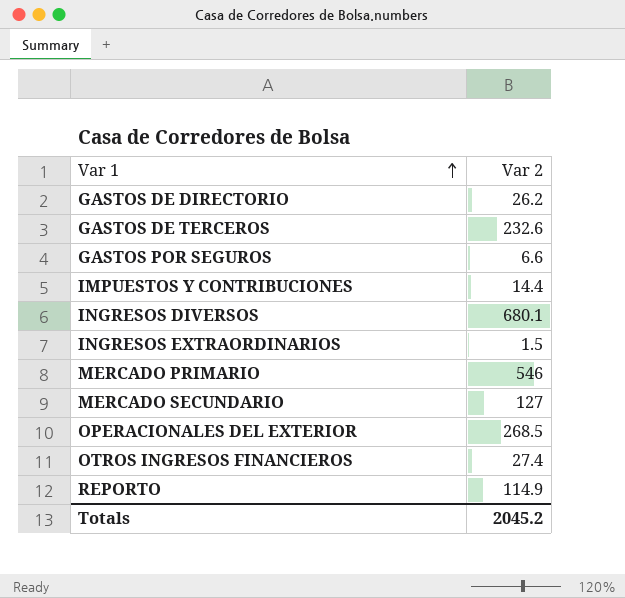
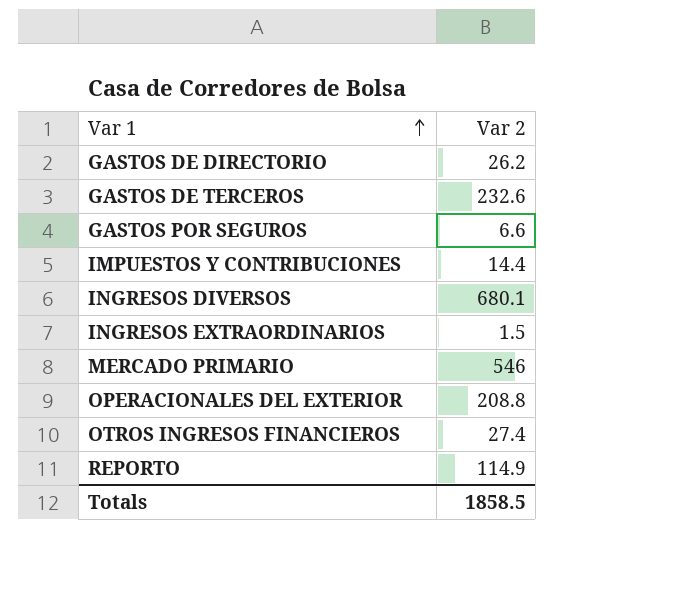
row MERCADO SECUNDARIO: 127 -> none
OPERACIONALES DEL EXTERIOR | Var 2: 268.5 -> 208.8
Totals | Var 2: 2045.2 -> 1858.5

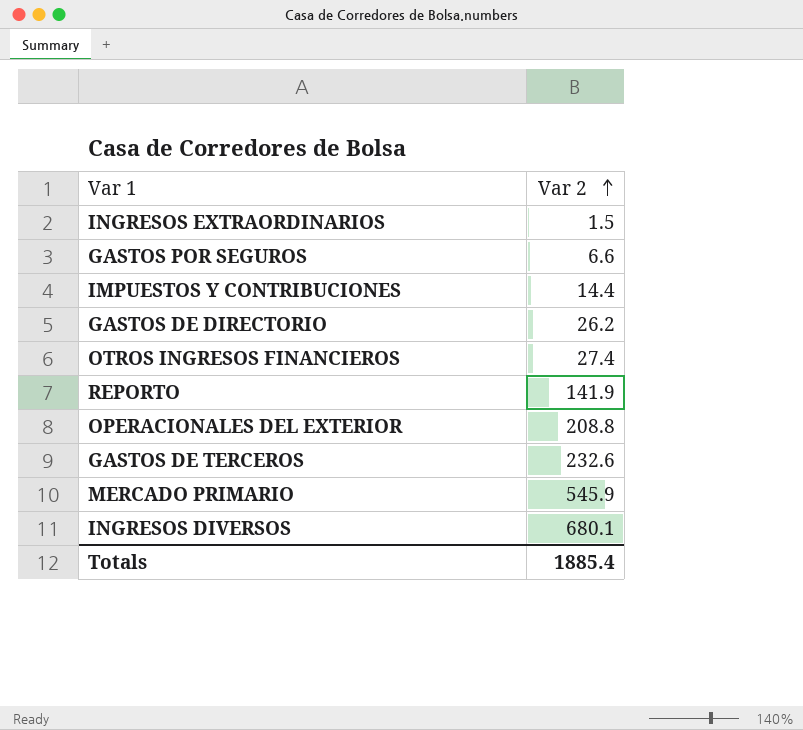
row order: Var 1 ascending -> Var 2 ascending
REPORTO | Var 2: 114.9 -> 141.9
MERCADO PRIMARIO | Var 2: 546 -> 545.9
Totals | Var 2: 1858.5 -> 1885.4

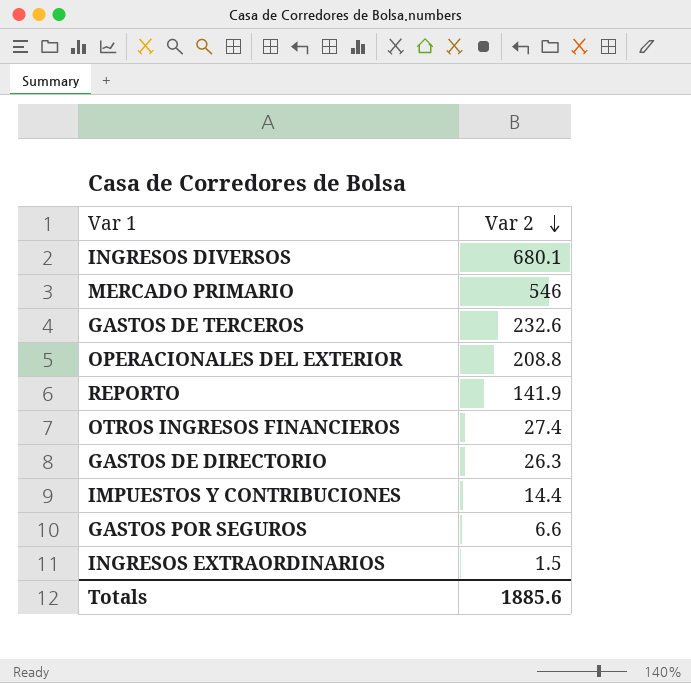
row order: Var 2 ascending -> Var 2 descending
MERCADO PRIMARIO | Var 2: 545.9 -> 546
GASTOS DE DIRECTORIO | Var 2: 26.2 -> 26.3
Totals | Var 2: 1885.4 -> 1885.6

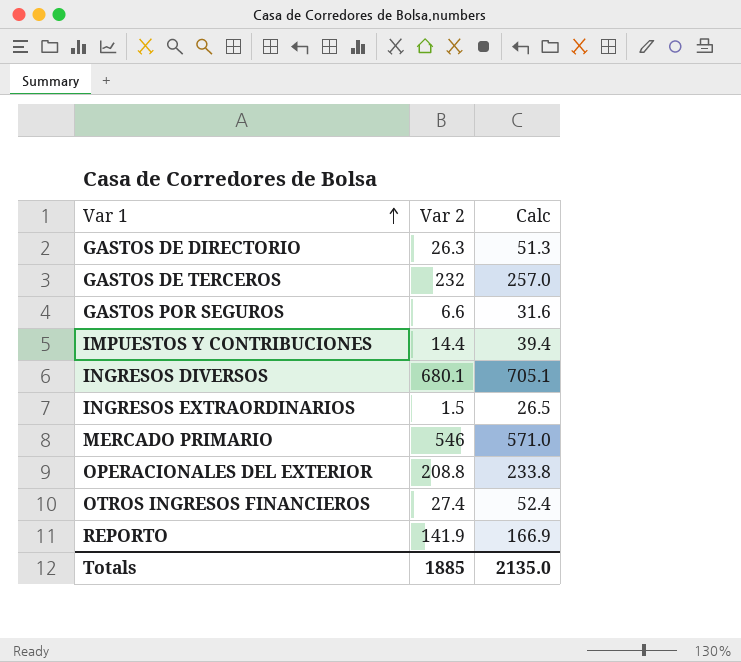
row order: Var 2 descending -> Var 1 ascending
column Calc | formula: none -> [Var 2] + 25
GASTOS DE TERCEROS | Var 2: 232.6 -> 232
Totals | Var 2: 1885.6 -> 1885

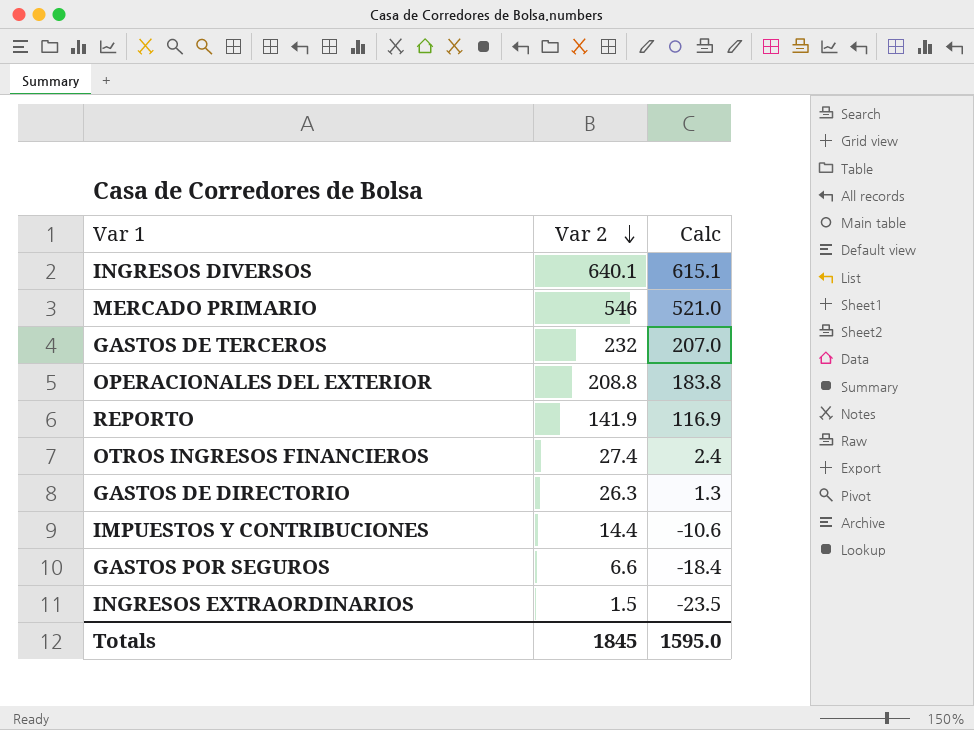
row order: Var 1 ascending -> Var 2 descending
column Calc | formula: [Var 2] + 25 -> [Var 2] - 25
INGRESOS DIVERSOS | Var 2: 680.1 -> 640.1
Totals | Var 2: 1885 -> 1845
Totals | Calc: 2135.0 -> 1595.0

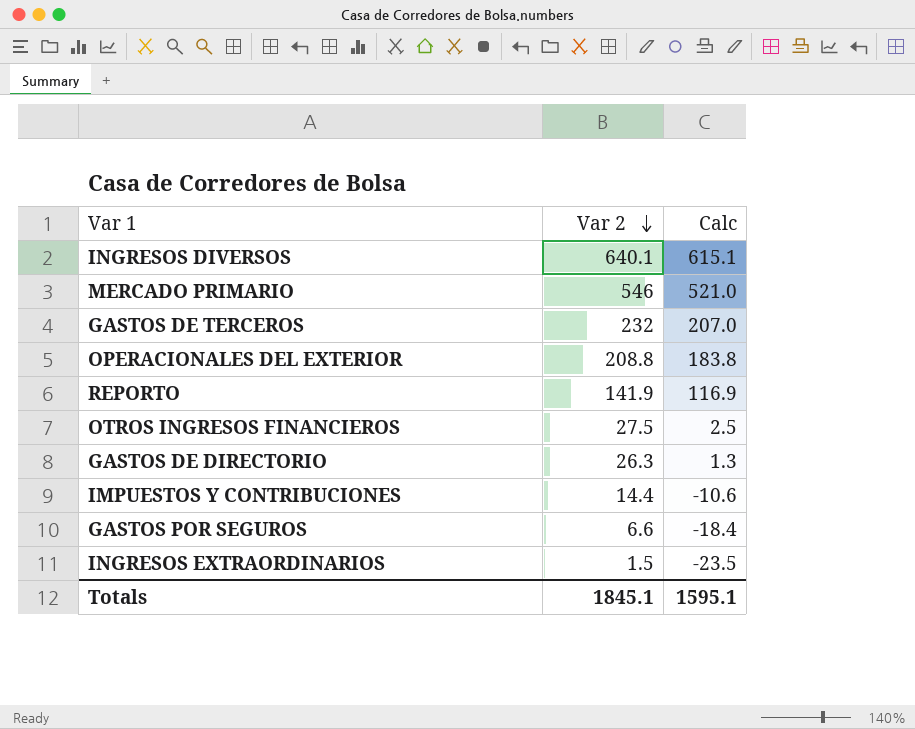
OTROS INGRESOS FINANCIEROS | Var 2: 27.4 -> 27.5
OTROS INGRESOS FINANCIEROS | Calc: 2.4 -> 2.5
Totals | Var 2: 1845 -> 1845.1
Totals | Calc: 1595.0 -> 1595.1

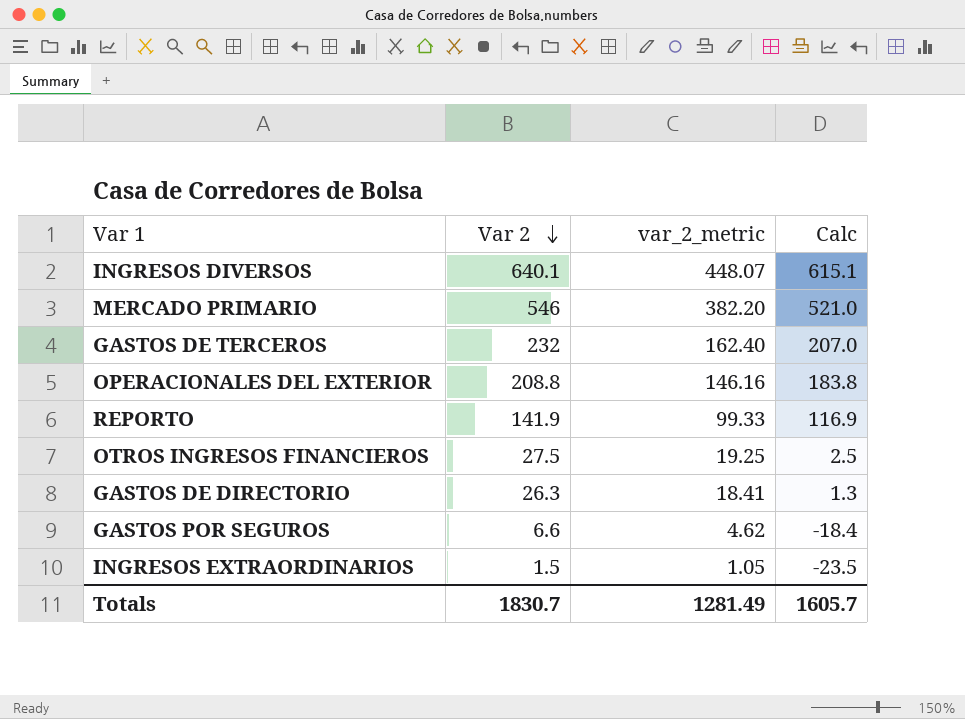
column var_2_metric | formula: none -> [Var 2] * 0.7
row IMPUESTOS Y CONTRIBUCIONES: 14.4 | -10.6 -> none
Totals | Var 2: 1845.1 -> 1830.7
Totals | Calc: 1595.1 -> 1605.7

